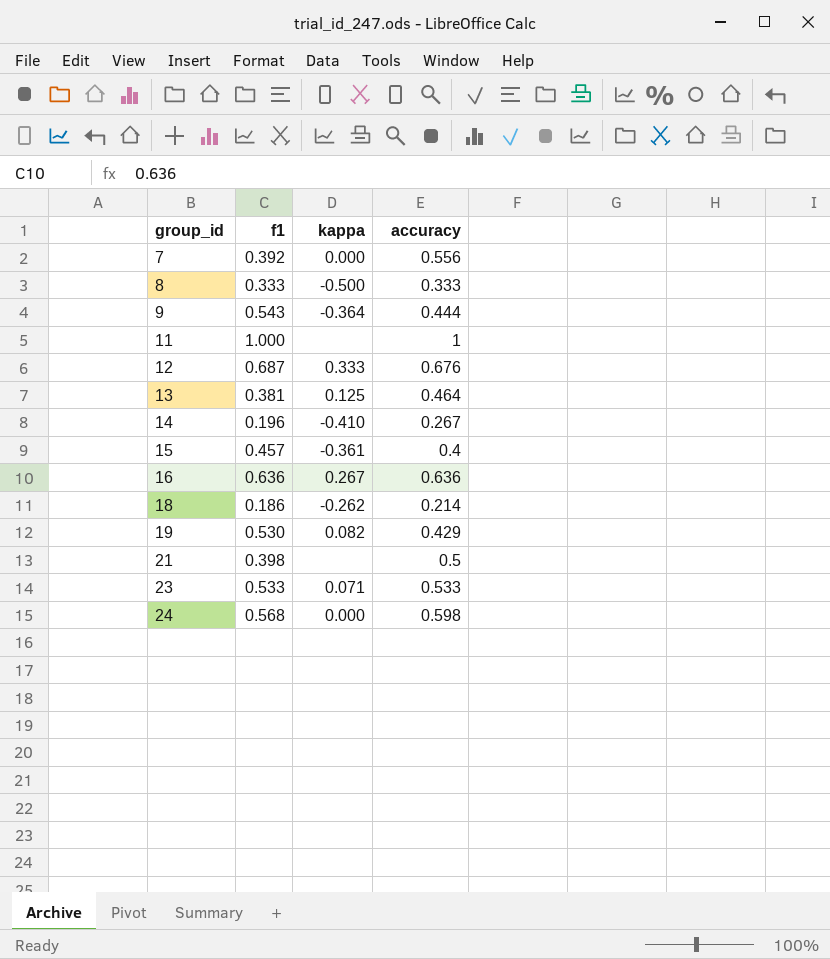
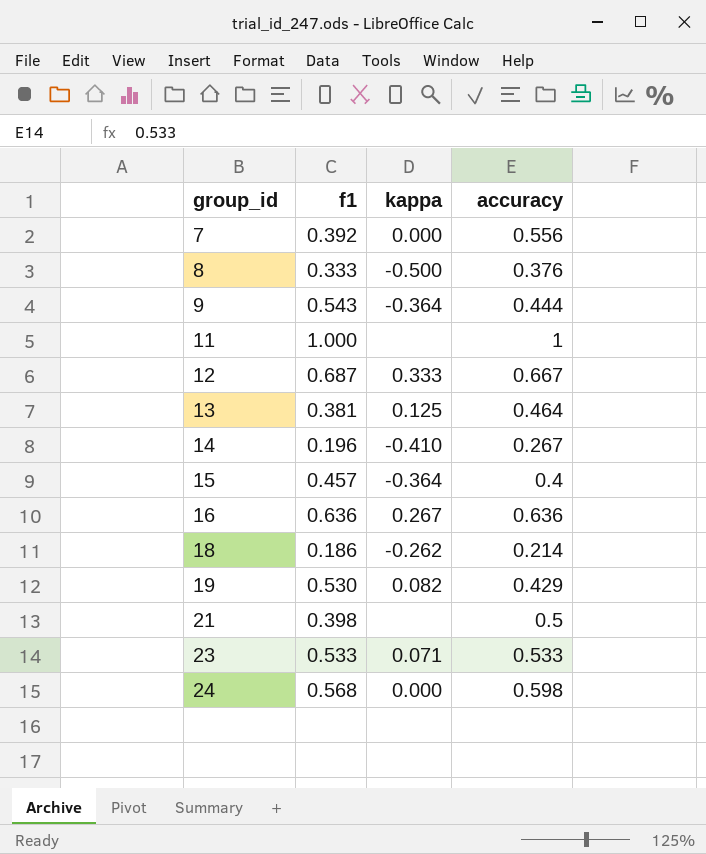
8 | accuracy: 0.333 -> 0.376
12 | accuracy: 0.676 -> 0.667
15 | kappa: -0.361 -> -0.364

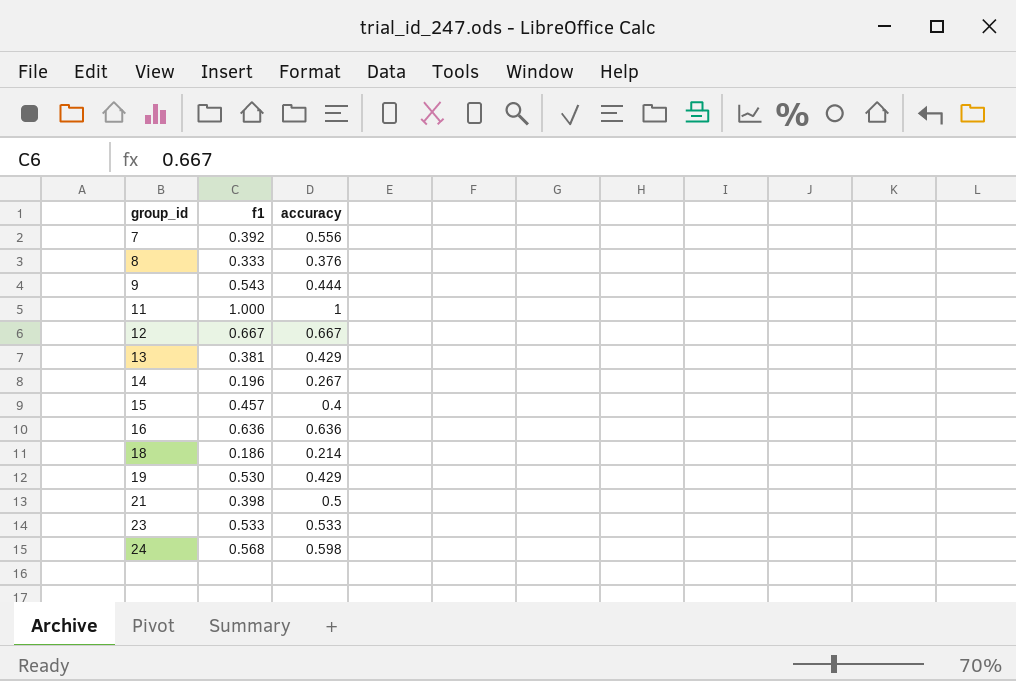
column kappa | position: 3 -> none
12 | f1: 0.687 -> 0.667
13 | accuracy: 0.464 -> 0.429

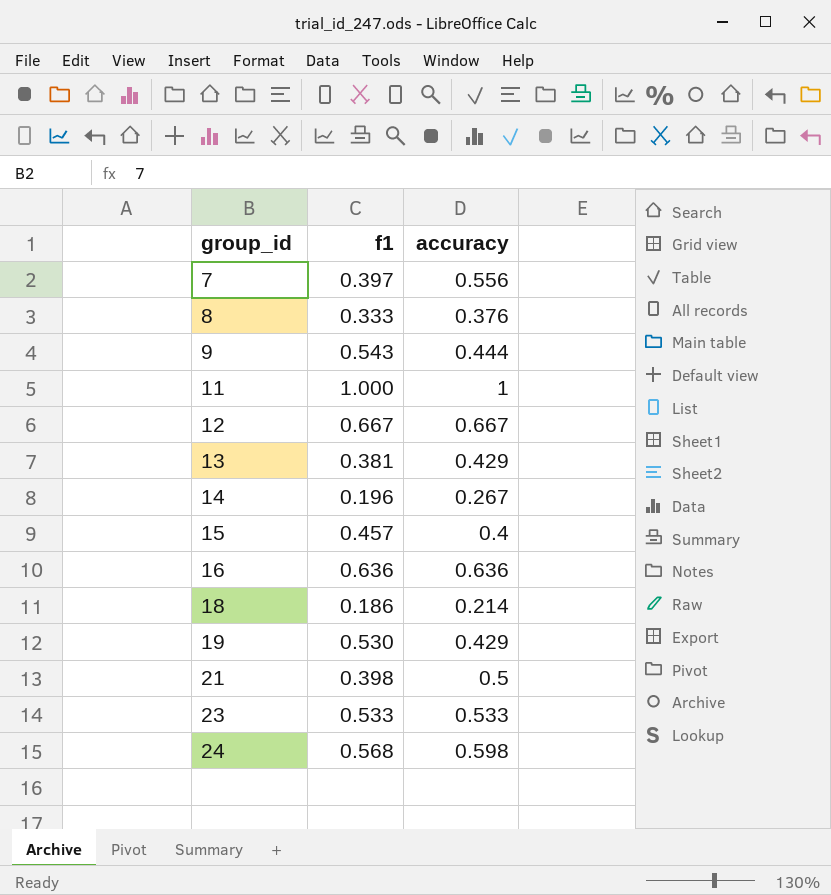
7 | f1: 0.392 -> 0.397

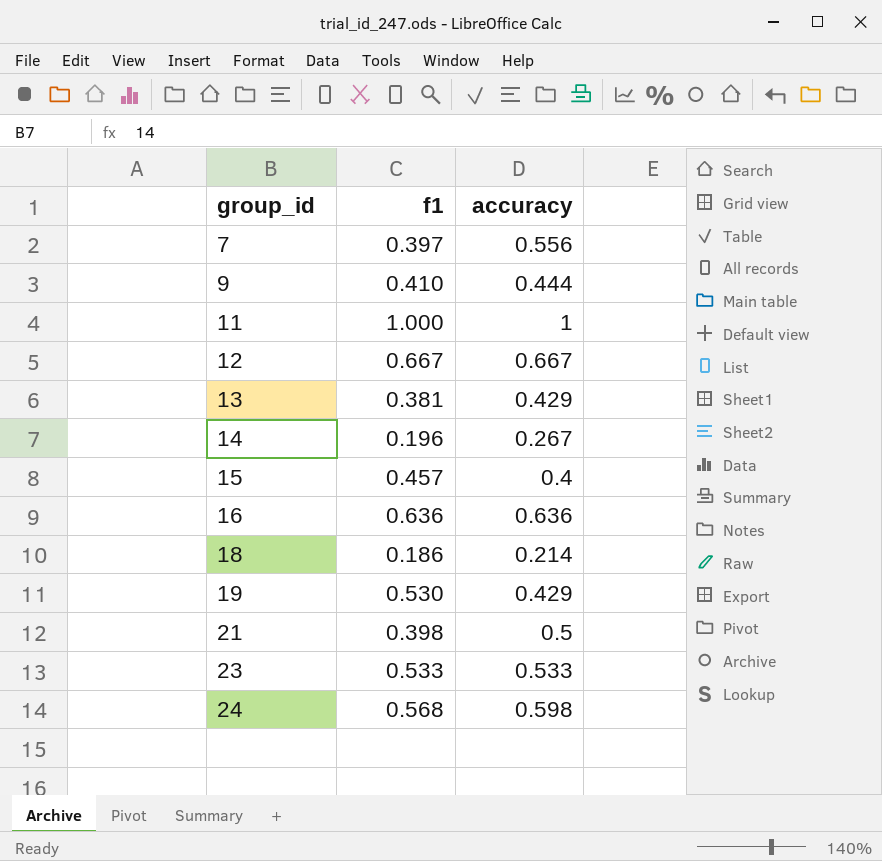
row 8: 0.333 | 0.376 -> none
9 | f1: 0.543 -> 0.410

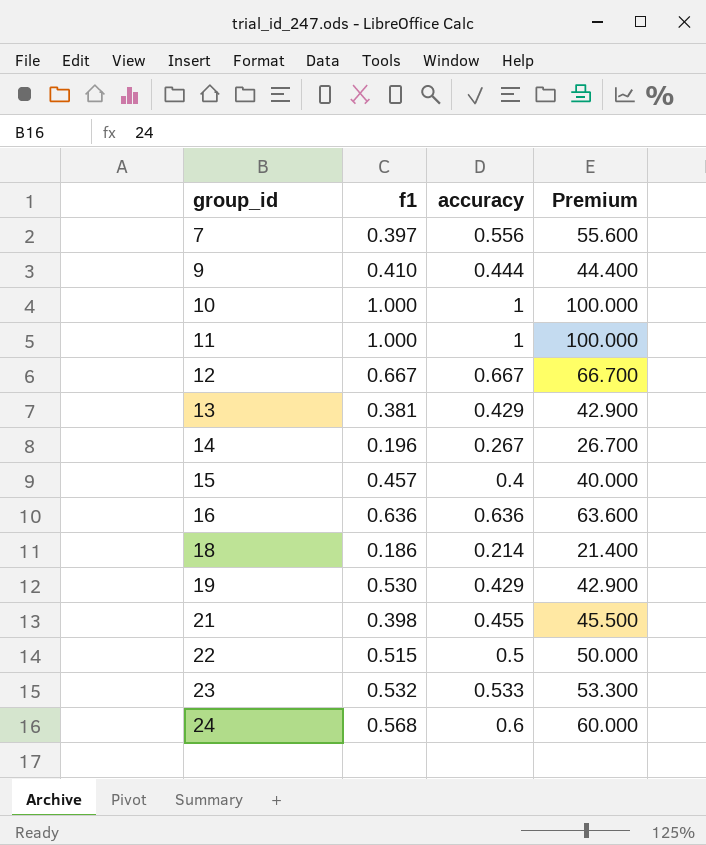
column Premium | formula: none -> [accuracy] * 100
row 10: none -> 1.000 | 1 | 100.000
21 | accuracy: 0.5 -> 0.455
row 22: none -> 0.515 | 0.5 | 50.000
23 | f1: 0.533 -> 0.532
24 | accuracy: 0.598 -> 0.6

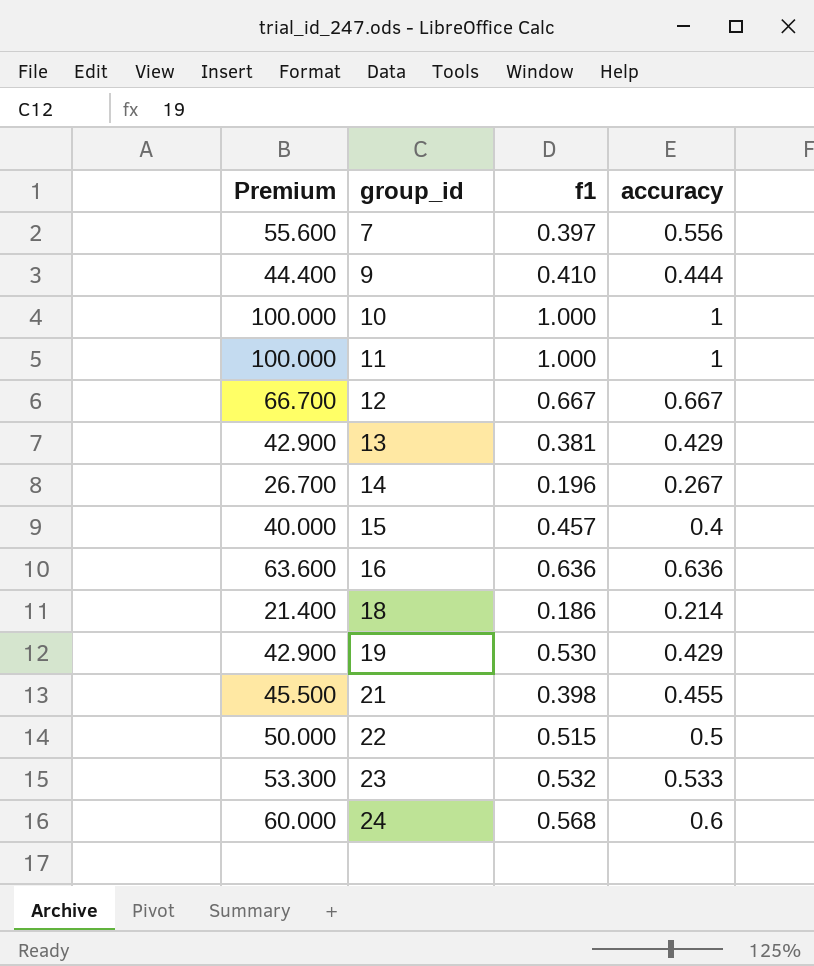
column Premium | position: 4 -> 1

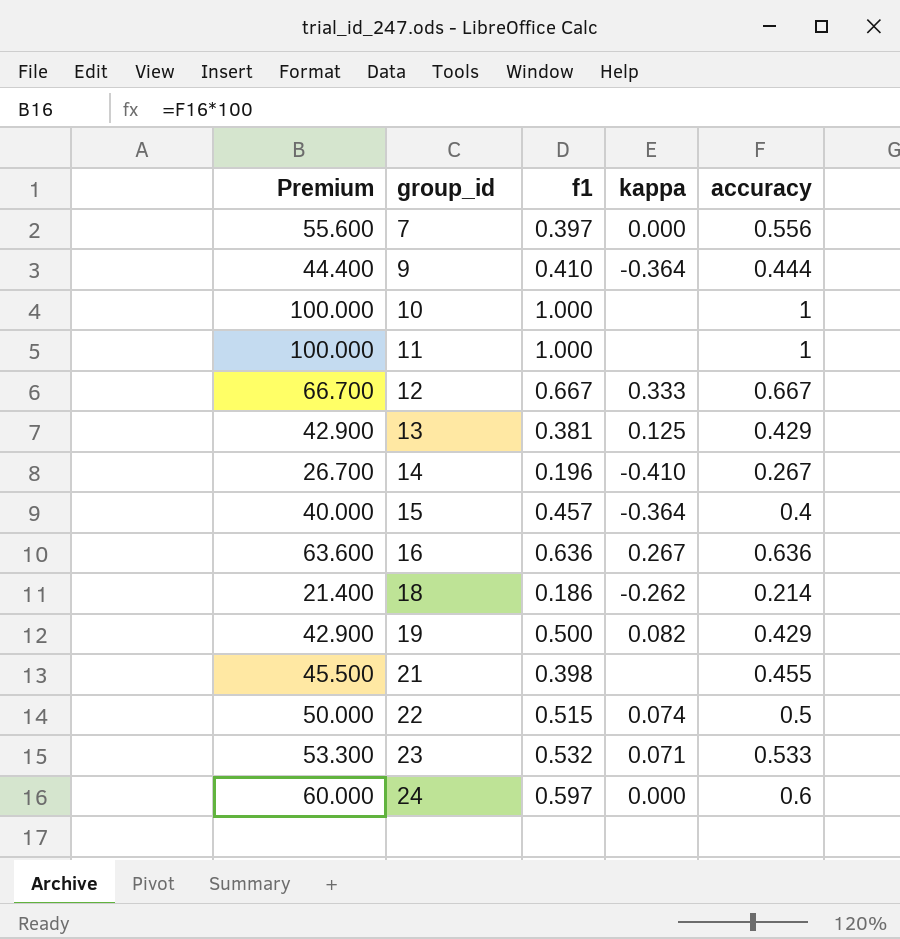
column kappa | position: none -> 4
19 | f1: 0.530 -> 0.500
24 | f1: 0.568 -> 0.597

